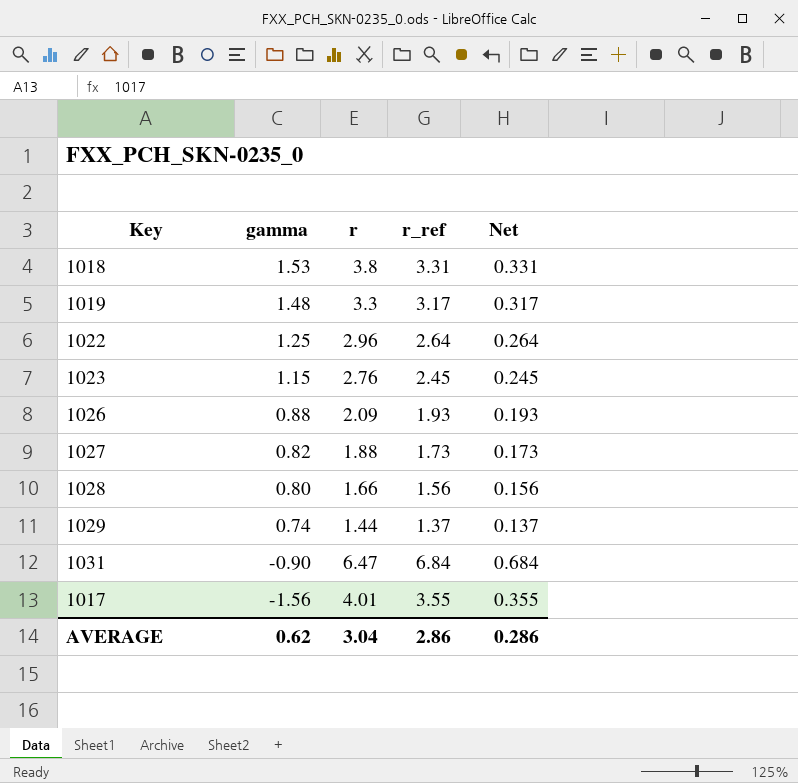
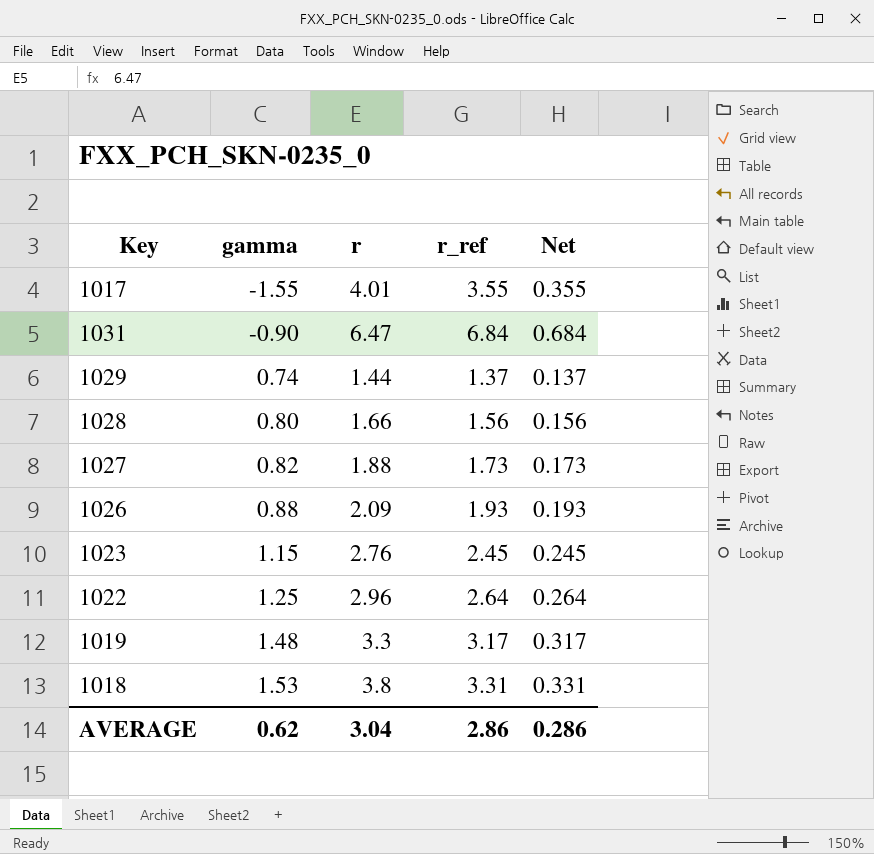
row order: gamma descending -> gamma ascending
1017 | gamma: -1.56 -> -1.55

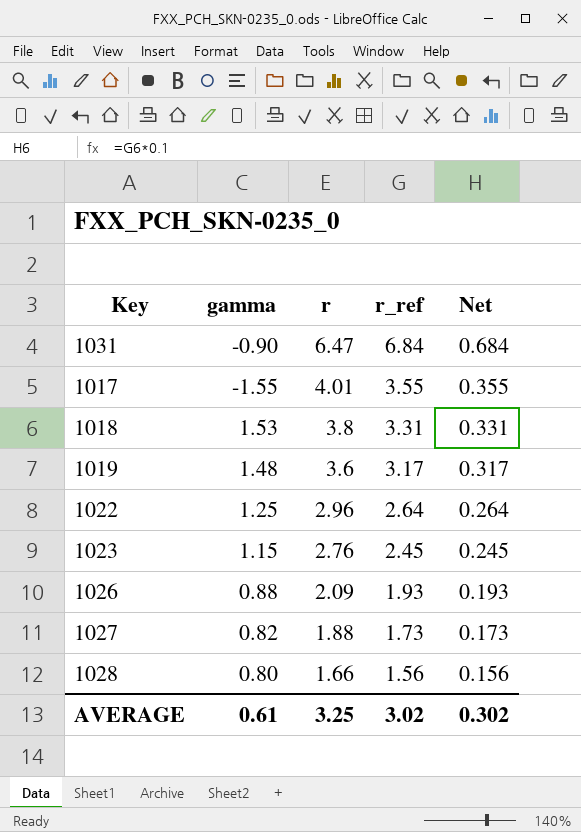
row order: gamma ascending -> r descending
row 1029: 0.74 | 1.44 | 1.37 | 0.137 -> none
1019 | r: 3.3 -> 3.6
AVERAGE | gamma: 0.62 -> 0.61
AVERAGE | r: 3.04 -> 3.25
AVERAGE | r_ref: 2.86 -> 3.02
AVERAGE | Net: 0.286 -> 0.302

